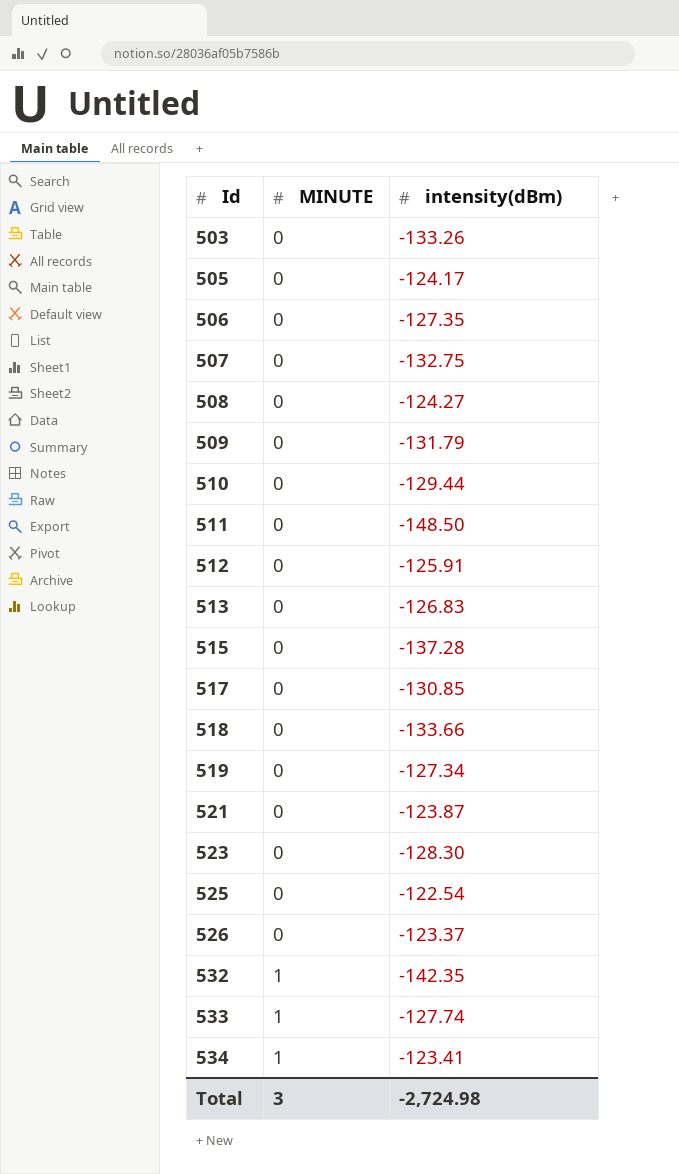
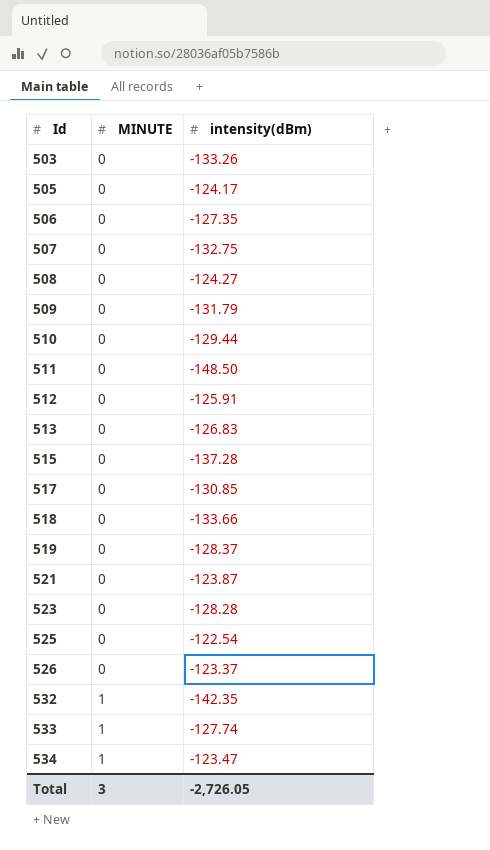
519 | intensity(dBm): -127.34 -> -128.37
523 | intensity(dBm): -128.30 -> -128.28
534 | intensity(dBm): -123.41 -> -123.47
Total | intensity(dBm): -2,724.98 -> -2,726.05

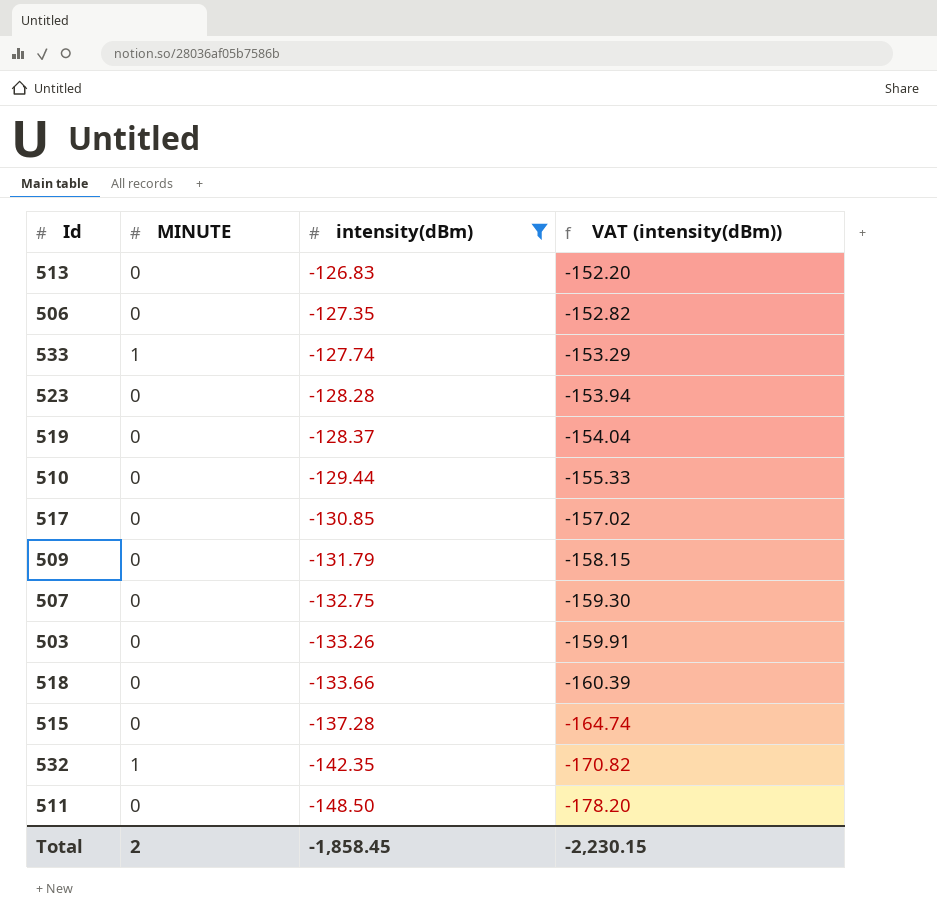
filter: none -> intensity(dBm) <= -126.83
row order: Id ascending -> intensity(dBm) descending
column VAT (intensity(dBm)) | formula: none -> [intensity(dBm)] * 1.2
Total | MINUTE: 3 -> 2
Total | intensity(dBm): -2,726.05 -> -1,858.45

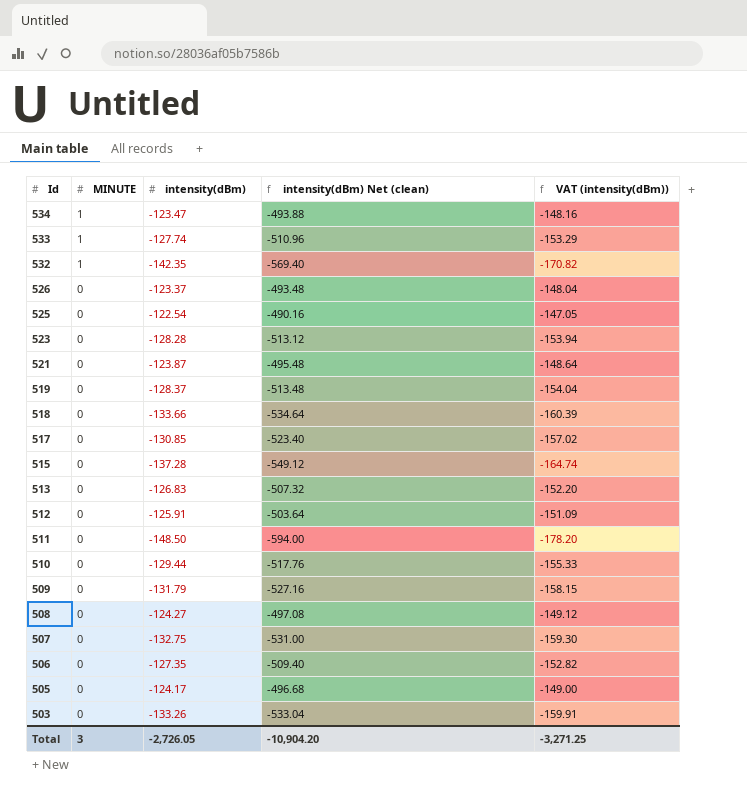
filter: intensity(dBm) <= -126.83 -> none
row order: intensity(dBm) descending -> Id descending
column intensity(dBm) Net (clean) | formula: none -> [intensity(dBm)] * 4
Total | MINUTE: 2 -> 3
Total | intensity(dBm): -1,858.45 -> -2,726.05
Total | VAT (intensity(dBm)): -2,230.15 -> -3,271.25

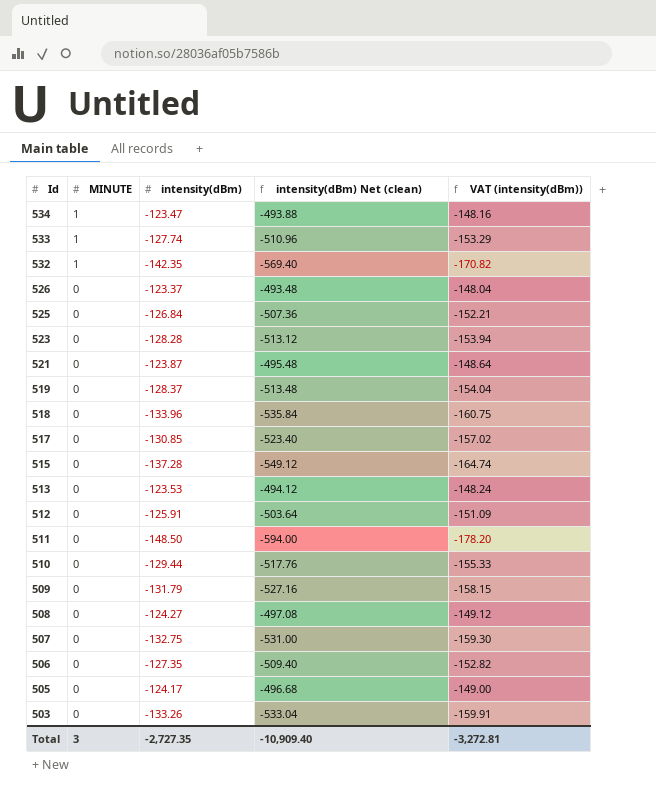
525 | intensity(dBm): -122.54 -> -126.84
525 | intensity(dBm) Net (clean): -490.16 -> -507.36
525 | VAT (intensity(dBm)): -147.05 -> -152.21
518 | intensity(dBm): -133.66 -> -133.96
518 | intensity(dBm) Net (clean): -534.64 -> -535.84
518 | VAT (intensity(dBm)): -160.39 -> -160.75
513 | intensity(dBm): -126.83 -> -123.53
513 | intensity(dBm) Net (clean): -507.32 -> -494.12
513 | VAT (intensity(dBm)): -152.20 -> -148.24
Total | intensity(dBm): -2,726.05 -> -2,727.35
Total | intensity(dBm) Net (clean): -10,904.20 -> -10,909.40
Total | VAT (intensity(dBm)): -3,271.25 -> -3,272.81

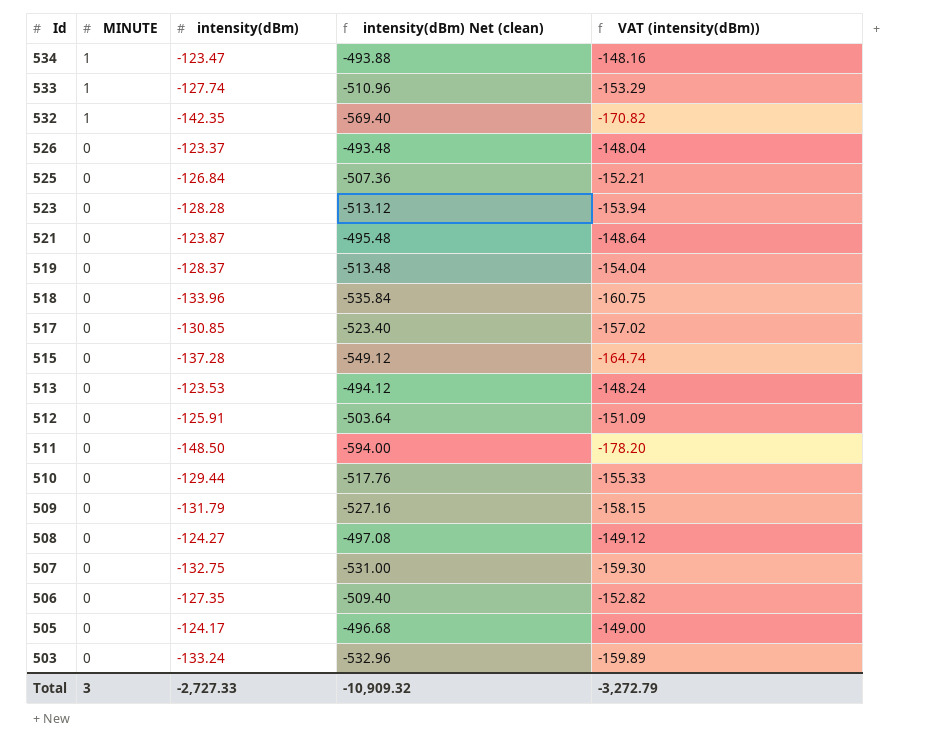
503 | intensity(dBm): -133.26 -> -133.24
503 | intensity(dBm) Net (clean): -533.04 -> -532.96
503 | VAT (intensity(dBm)): -159.91 -> -159.89
Total | intensity(dBm): -2,727.35 -> -2,727.33
Total | intensity(dBm) Net (clean): -10,909.40 -> -10,909.32
Total | VAT (intensity(dBm)): -3,272.81 -> -3,272.79

